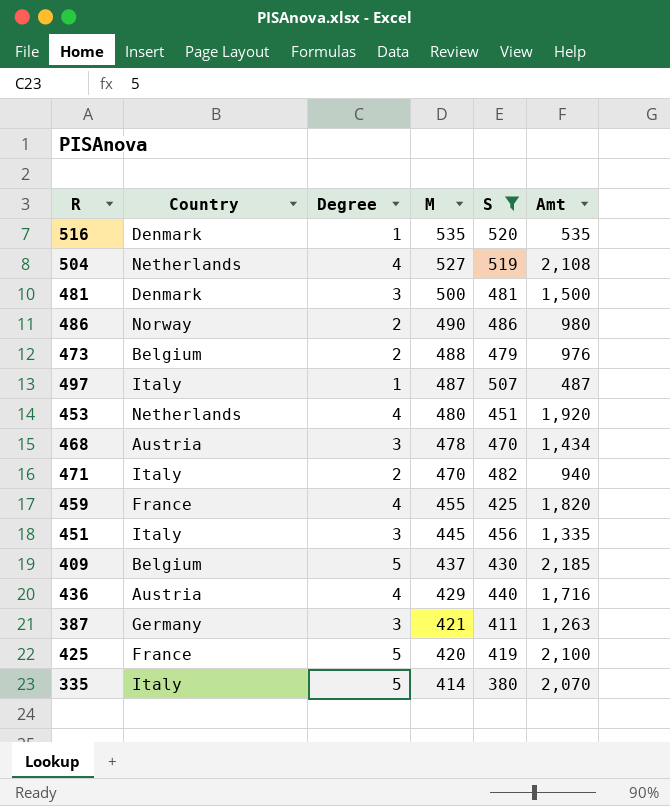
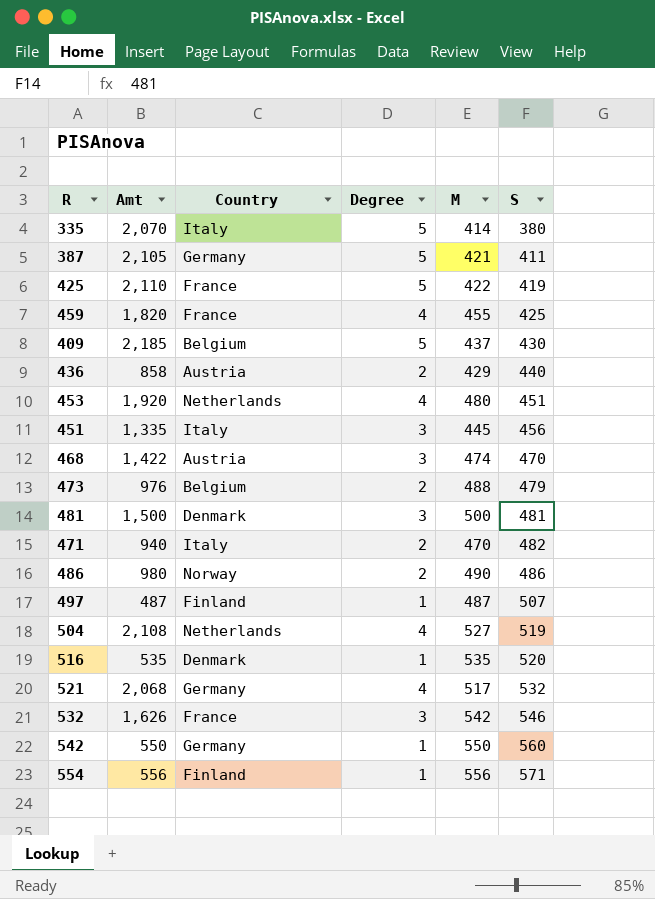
filter: S <= 520 -> none
row order: M descending -> S ascending
column Amt | position: 6 -> 2
387 | Amt: 1,263 -> 2,105
387 | Degree: 3 -> 5
425 | Amt: 2,100 -> 2,110
425 | M: 420 -> 422
436 | Amt: 1,716 -> 858
436 | Degree: 4 -> 2
468 | Amt: 1,434 -> 1,422
468 | M: 478 -> 474
497 | Country: Italy -> Finland

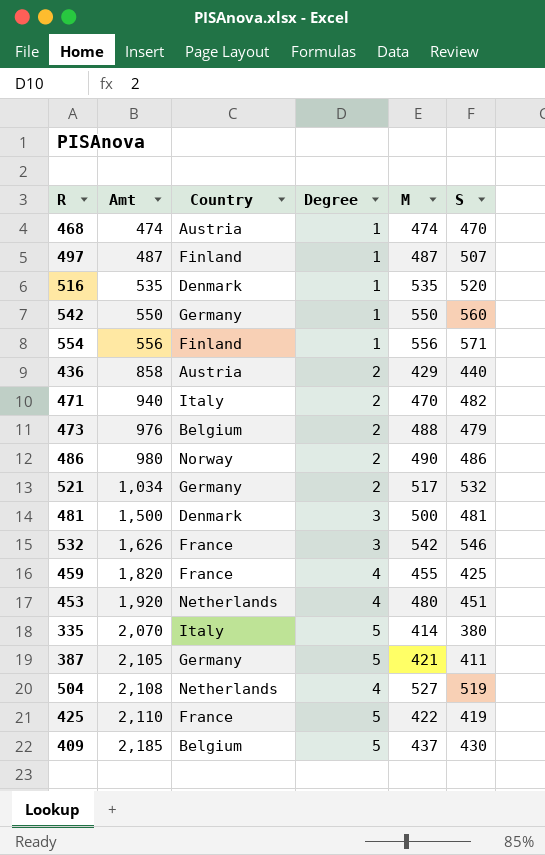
row order: S ascending -> Amt ascending
row 451: 1,335 | Italy | 3 | 445 | 456 -> none
468 | Amt: 1,422 -> 474
468 | Degree: 3 -> 1
521 | Amt: 2,068 -> 1,034
521 | Degree: 4 -> 2

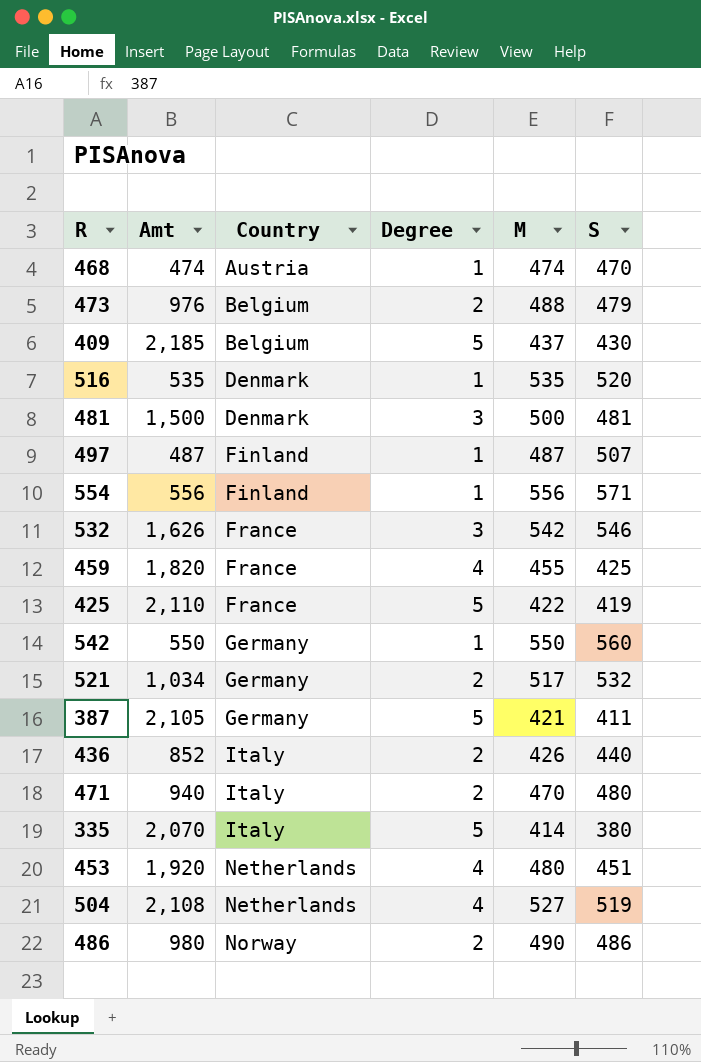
row order: Amt ascending -> Country ascending
436 | Amt: 858 -> 852
436 | Country: Austria -> Italy
436 | M: 429 -> 426
471 | S: 482 -> 480

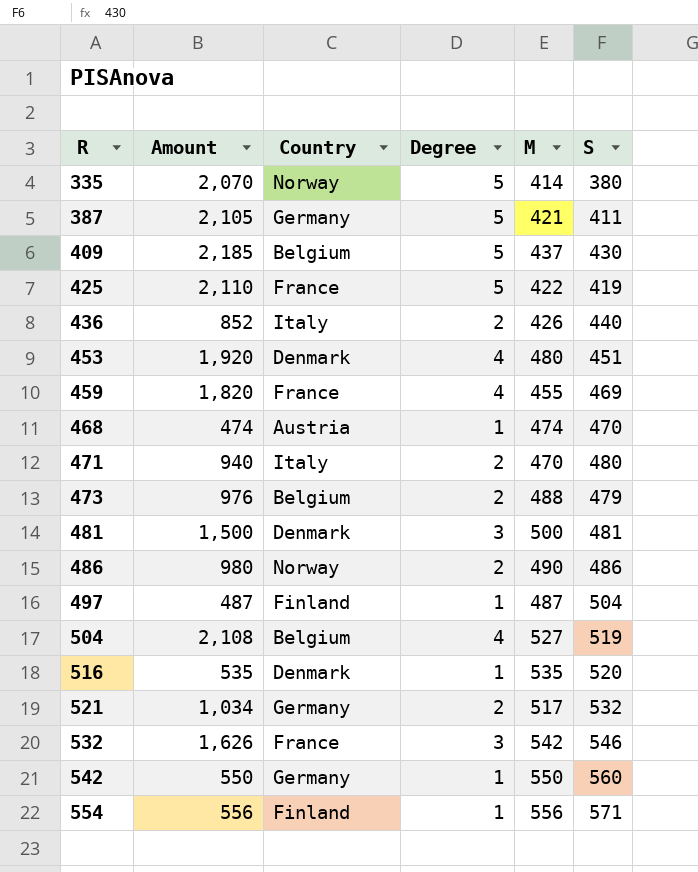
row order: Country ascending -> R ascending
column name: Amt -> Amount
335 | Country: Italy -> Norway
453 | Country: Netherlands -> Denmark
459 | S: 425 -> 469
497 | S: 507 -> 504
504 | Country: Netherlands -> Belgium

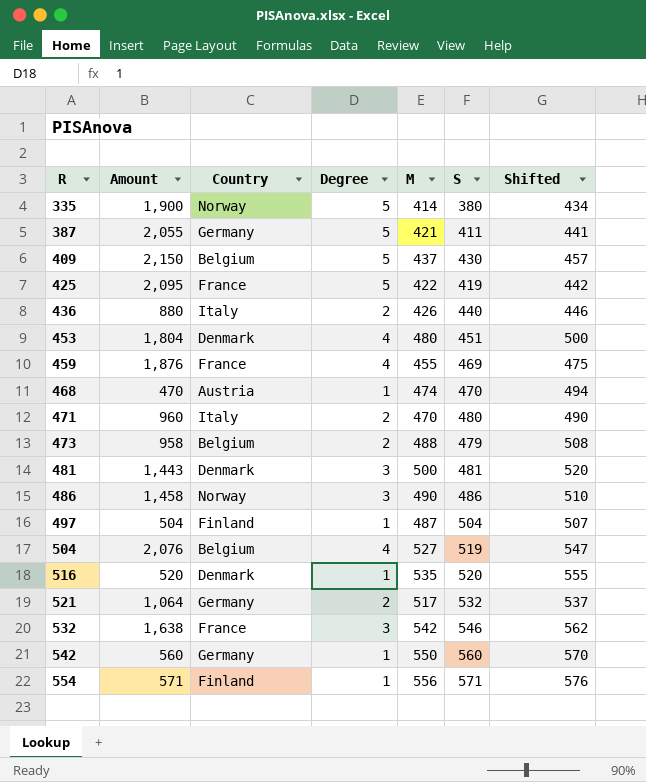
column Amount | formula: [Degree] * [M] -> [Degree] * [S]
column Shifted | formula: none -> [M] + 20
486 | Degree: 2 -> 3

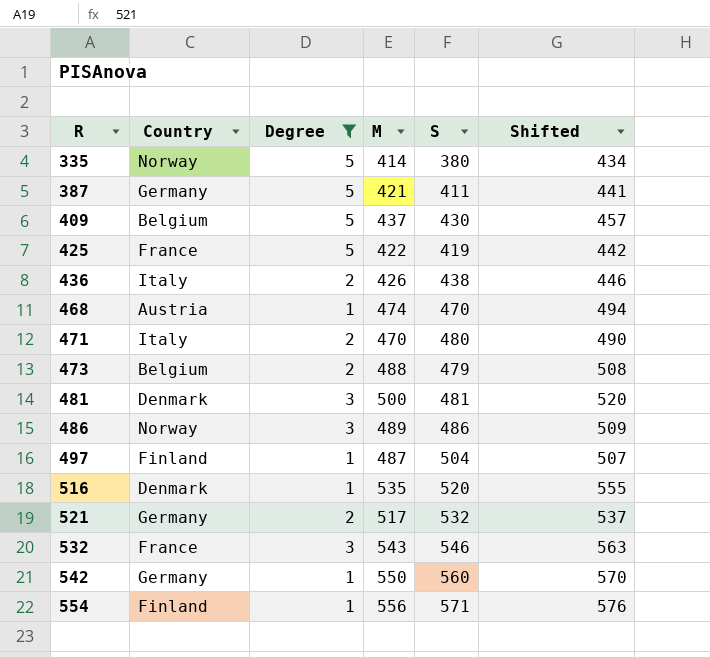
filter: none -> Degree != 4
column Amount | formula: [Degree] * [S] -> none
436 | S: 440 -> 438
486 | M: 490 -> 489
486 | Shifted: 510 -> 509
532 | M: 542 -> 543
532 | Shifted: 562 -> 563

